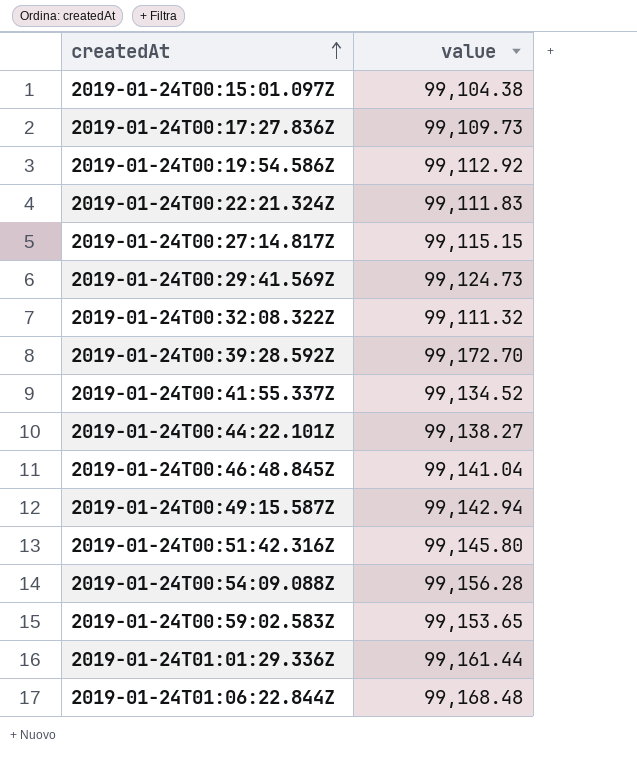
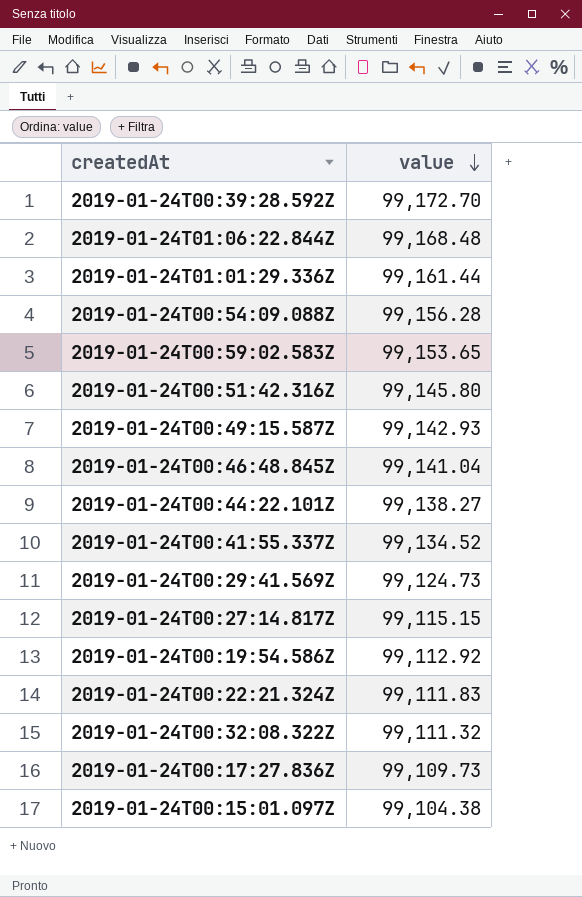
row order: createdAt ascending -> value descending
2019-01-24T00:49:15.587Z | value: 99,142.94 -> 99,142.93

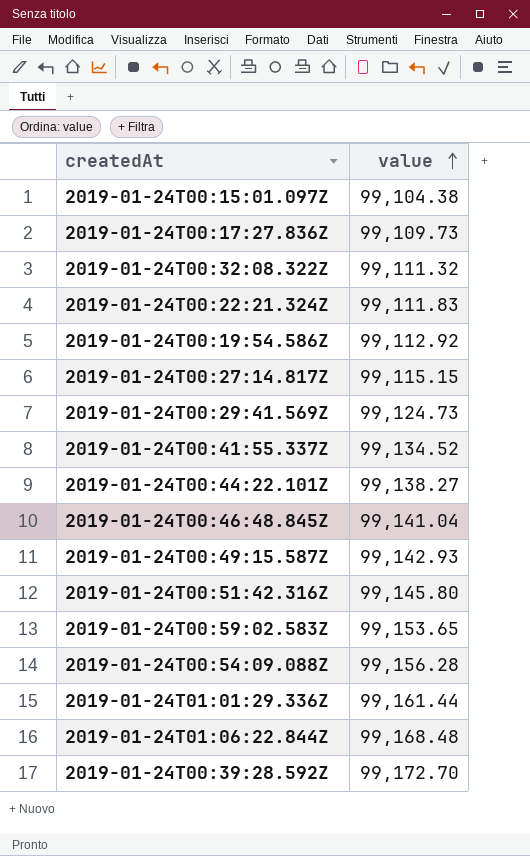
row order: value descending -> value ascending

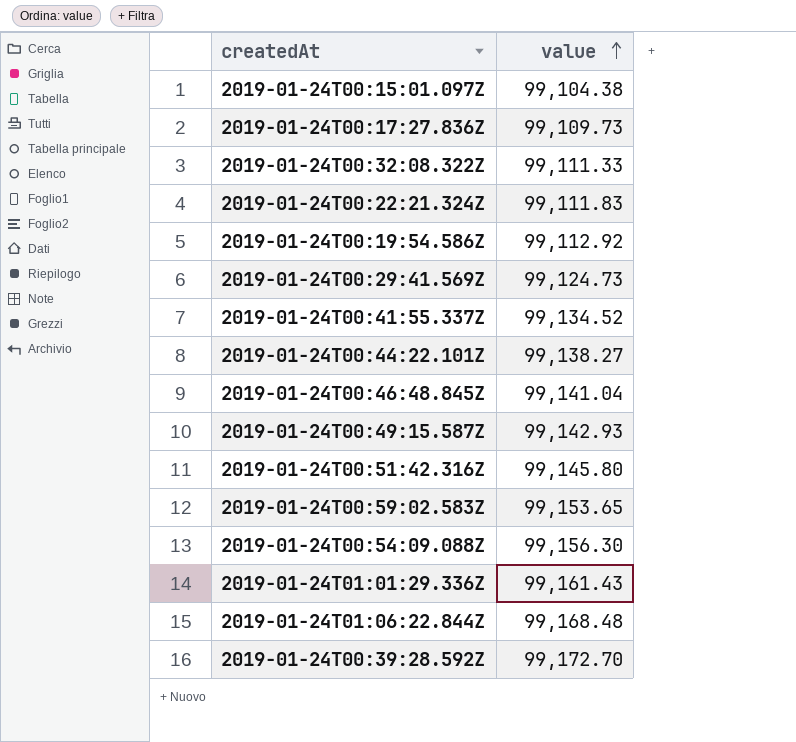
row 2019-01-24T00:27:14.817Z: 99,115.15 -> none
2019-01-24T00:32:08.322Z | value: 99,111.32 -> 99,111.33
2019-01-24T00:54:09.088Z | value: 99,156.28 -> 99,156.30
2019-01-24T01:01:29.336Z | value: 99,161.44 -> 99,161.43

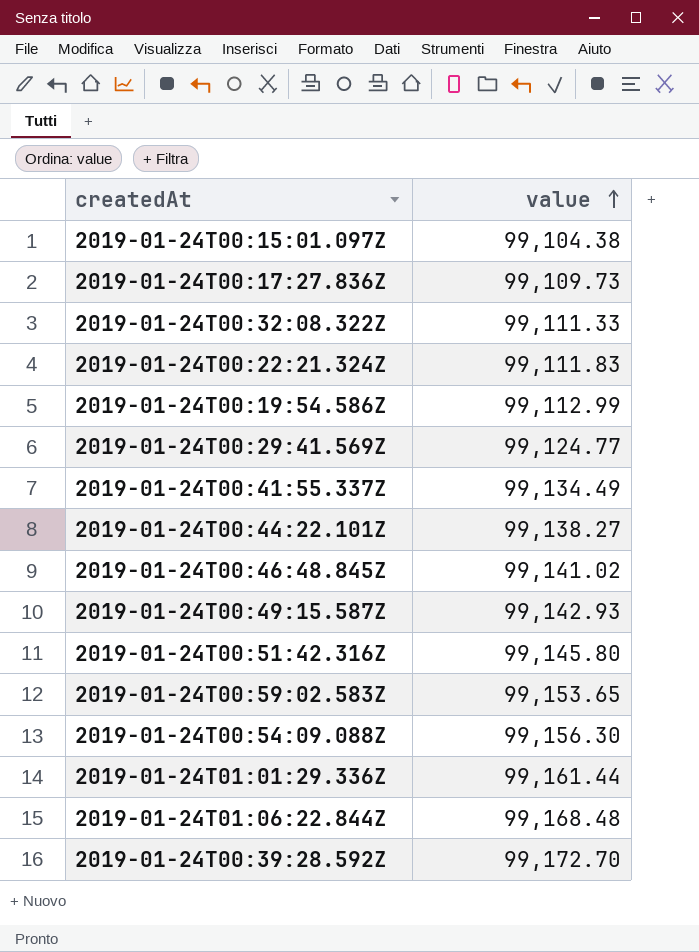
2019-01-24T00:19:54.586Z | value: 99,112.92 -> 99,112.99
2019-01-24T00:29:41.569Z | value: 99,124.73 -> 99,124.77
2019-01-24T00:41:55.337Z | value: 99,134.52 -> 99,134.49
2019-01-24T00:46:48.845Z | value: 99,141.04 -> 99,141.02
2019-01-24T01:01:29.336Z | value: 99,161.43 -> 99,161.44

